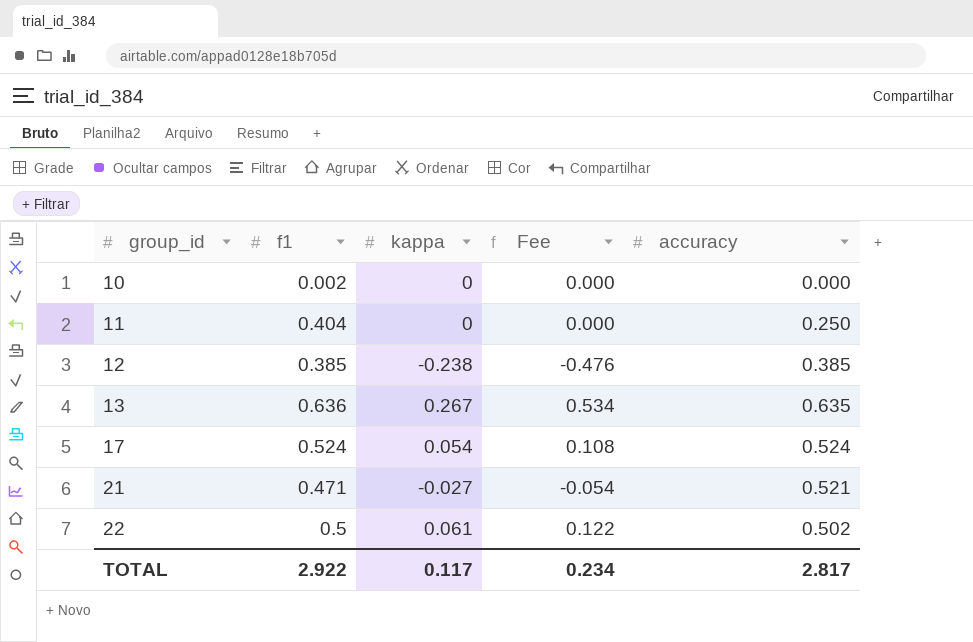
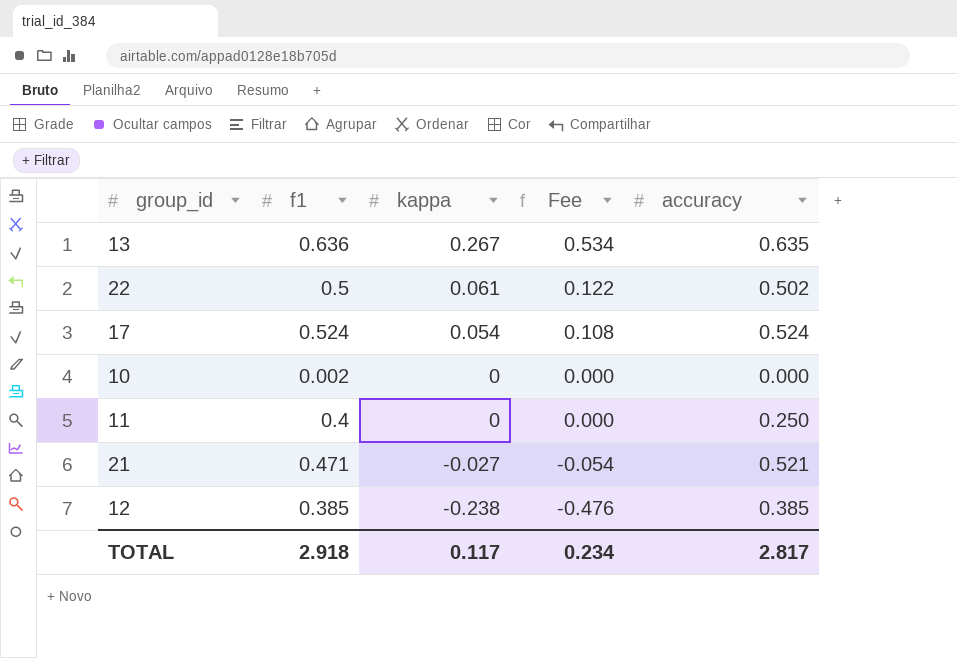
row order: group_id ascending -> kappa descending
11 | f1: 0.404 -> 0.4
TOTAL | f1: 2.922 -> 2.918

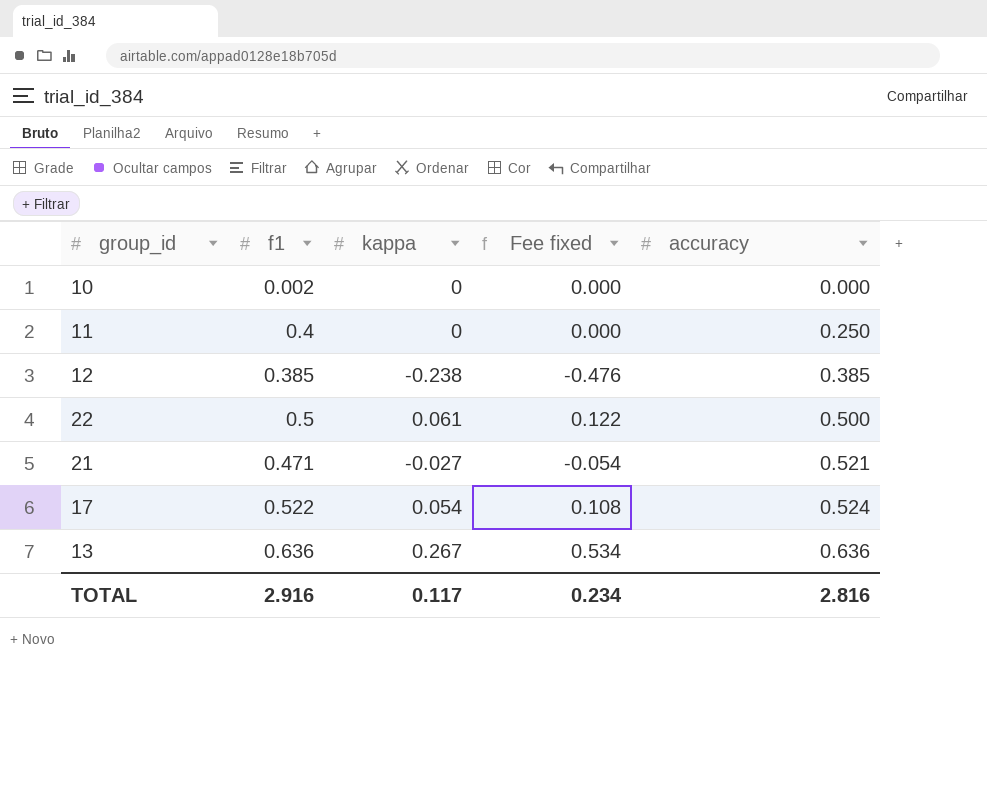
row order: kappa descending -> accuracy ascending
column name: Fee -> Fee fixed
22 | accuracy: 0.502 -> 0.500
17 | f1: 0.524 -> 0.522
13 | accuracy: 0.635 -> 0.636
TOTAL | f1: 2.918 -> 2.916
TOTAL | accuracy: 2.817 -> 2.816

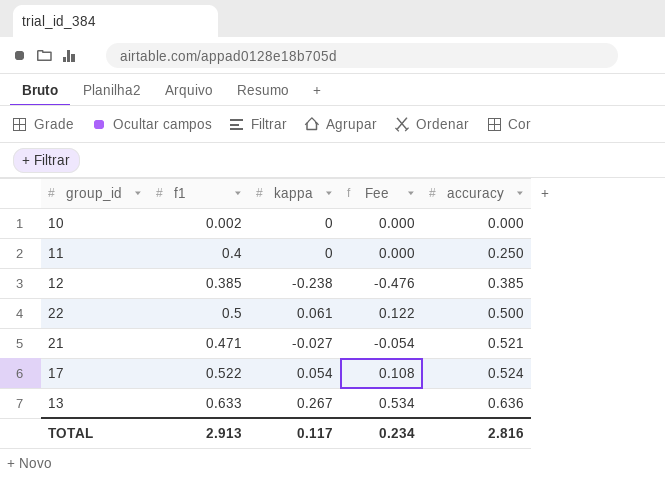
column name: Fee fixed -> Fee
13 | f1: 0.636 -> 0.633
TOTAL | f1: 2.916 -> 2.913

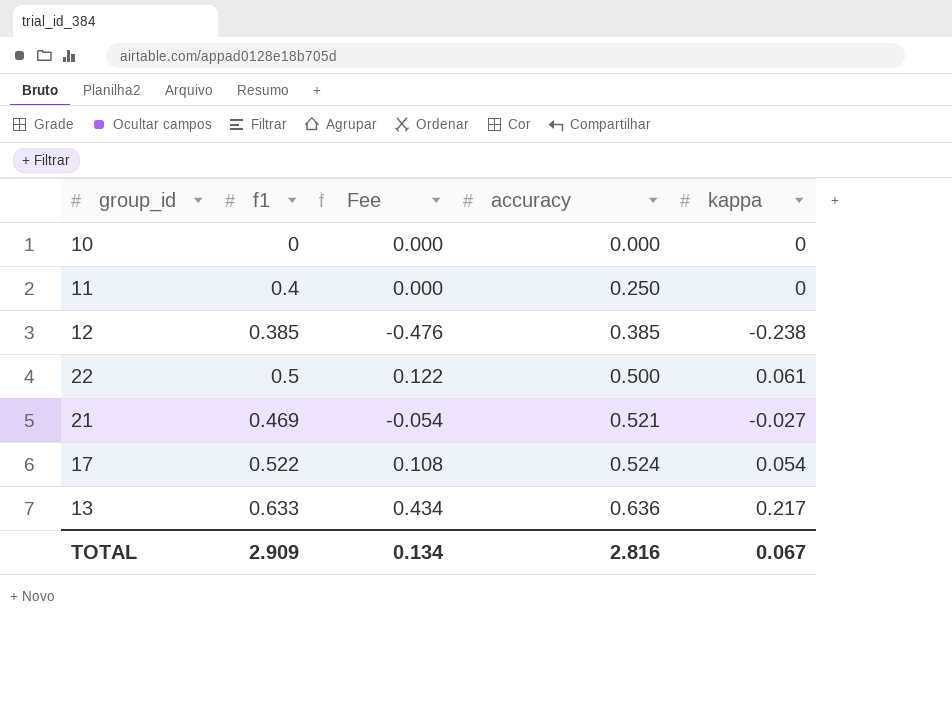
column kappa | position: 3 -> 5
10 | f1: 0.002 -> 0
21 | f1: 0.471 -> 0.469
13 | Fee: 0.534 -> 0.434
13 | kappa: 0.267 -> 0.217
TOTAL | f1: 2.913 -> 2.909
TOTAL | Fee: 0.234 -> 0.134
TOTAL | kappa: 0.117 -> 0.067

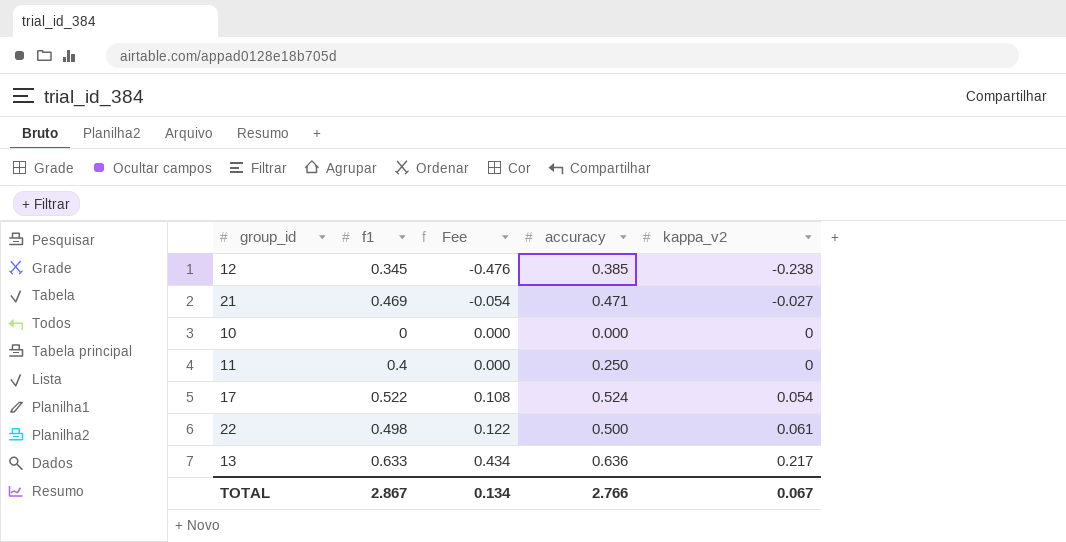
row order: accuracy ascending -> Fee ascending
column name: kappa -> kappa_v2
12 | f1: 0.385 -> 0.345
21 | accuracy: 0.521 -> 0.471
22 | f1: 0.5 -> 0.498
TOTAL | f1: 2.909 -> 2.867
TOTAL | accuracy: 2.816 -> 2.766

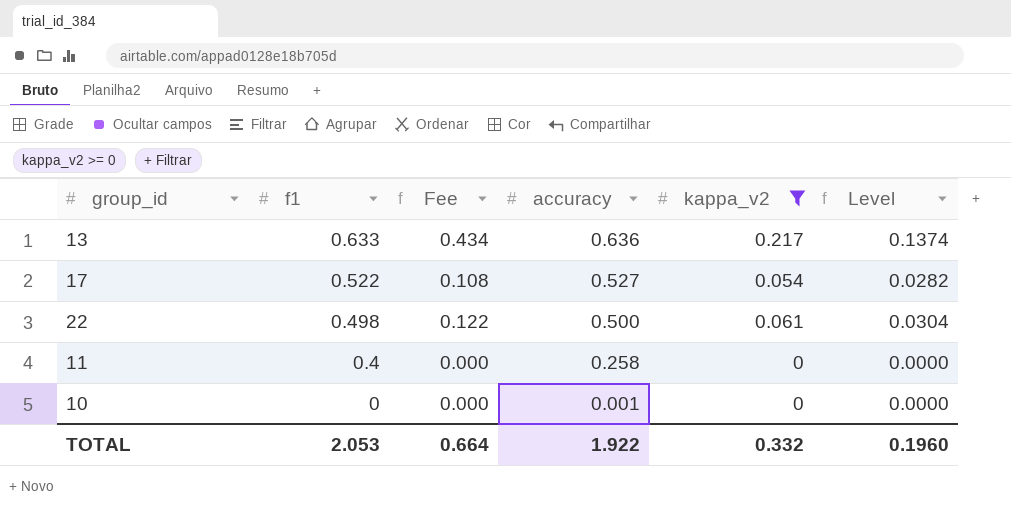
filter: none -> kappa_v2 >= 0
row order: Fee ascending -> f1 descending
column Level | formula: none -> [f1] * [kappa_v2]
17 | accuracy: 0.524 -> 0.527
11 | accuracy: 0.250 -> 0.258
10 | accuracy: 0.000 -> 0.001
TOTAL | f1: 2.867 -> 2.053
TOTAL | Fee: 0.134 -> 0.664
TOTAL | accuracy: 2.766 -> 1.922
TOTAL | kappa_v2: 0.067 -> 0.332

